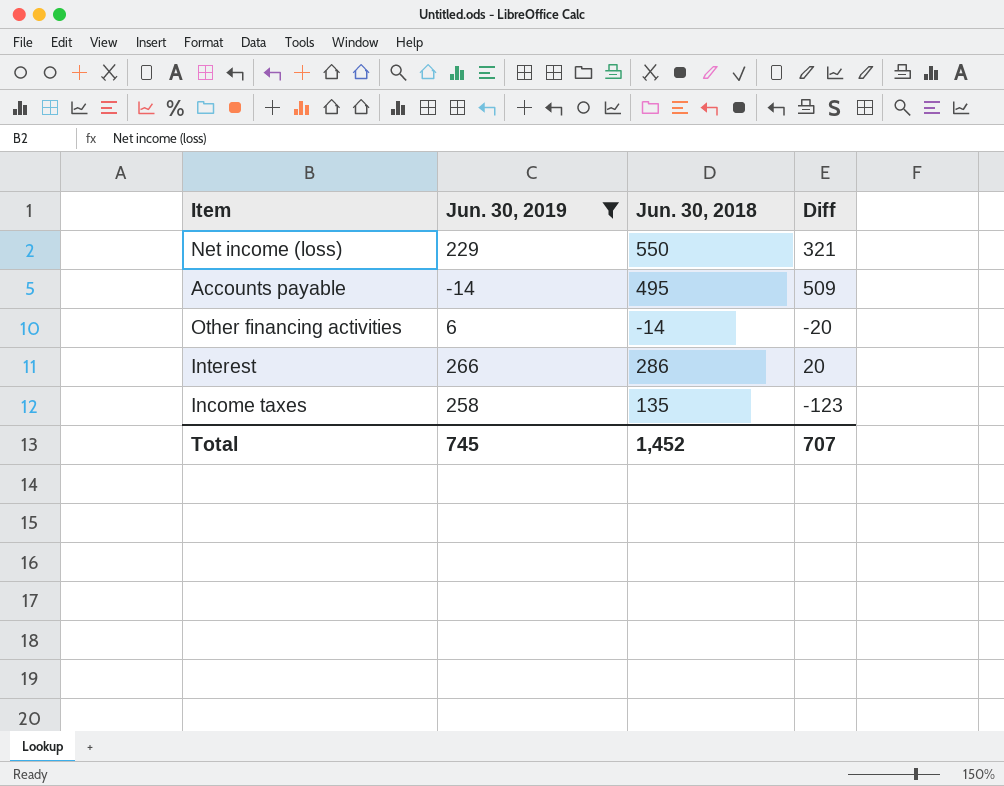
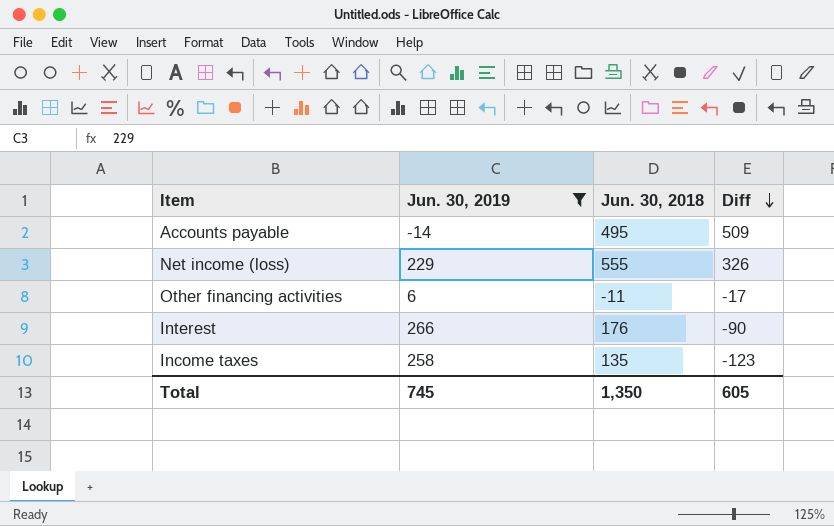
row order: none -> Diff descending
Net income (loss) | Jun. 30, 2018: 550 -> 555
Net income (loss) | Diff: 321 -> 326
Other financing activities | Jun. 30, 2018: -14 -> -11
Other financing activities | Diff: -20 -> -17
Interest | Jun. 30, 2018: 286 -> 176
Interest | Diff: 20 -> -90
Total | Jun. 30, 2018: 1,452 -> 1,350
Total | Diff: 707 -> 605

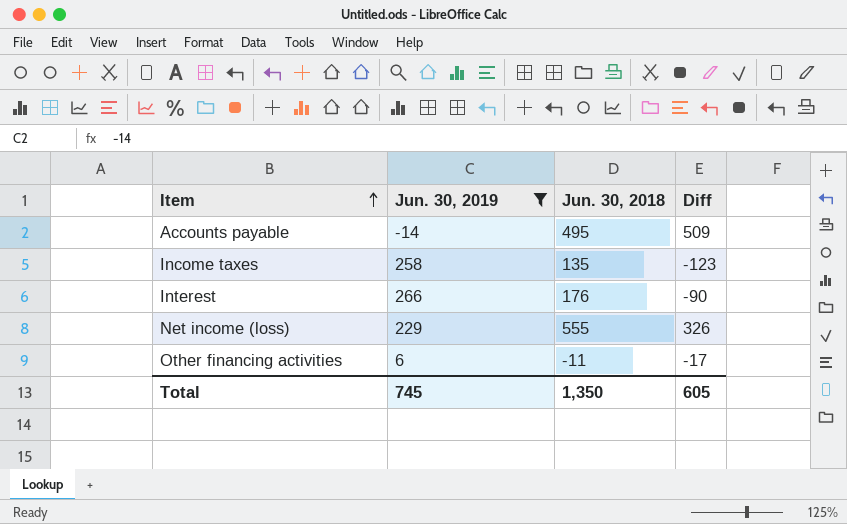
row order: Diff descending -> Item ascending

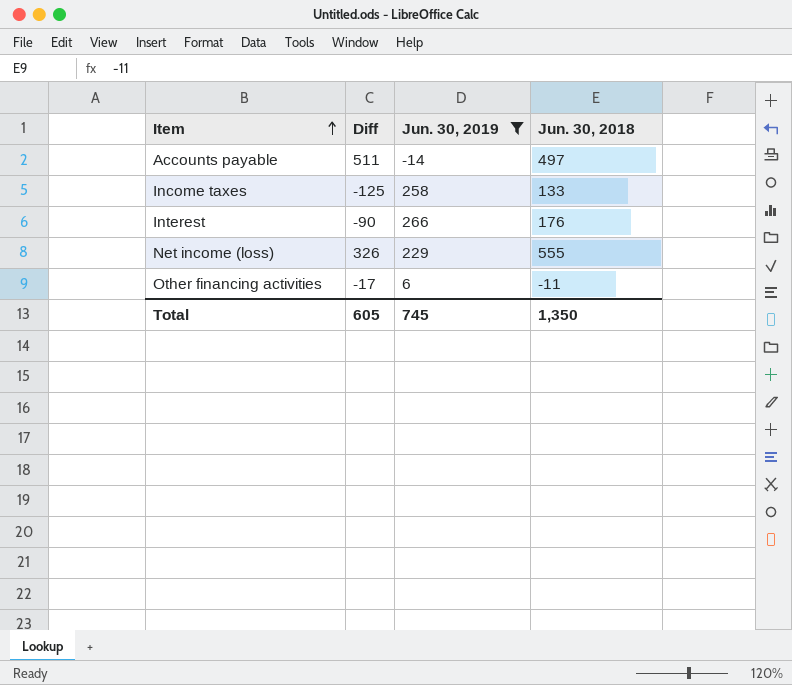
column Diff | position: 4 -> 2
Accounts payable | Diff: 509 -> 511
Accounts payable | Jun. 30, 2018: 495 -> 497
Income taxes | Diff: -123 -> -125
Income taxes | Jun. 30, 2018: 135 -> 133

